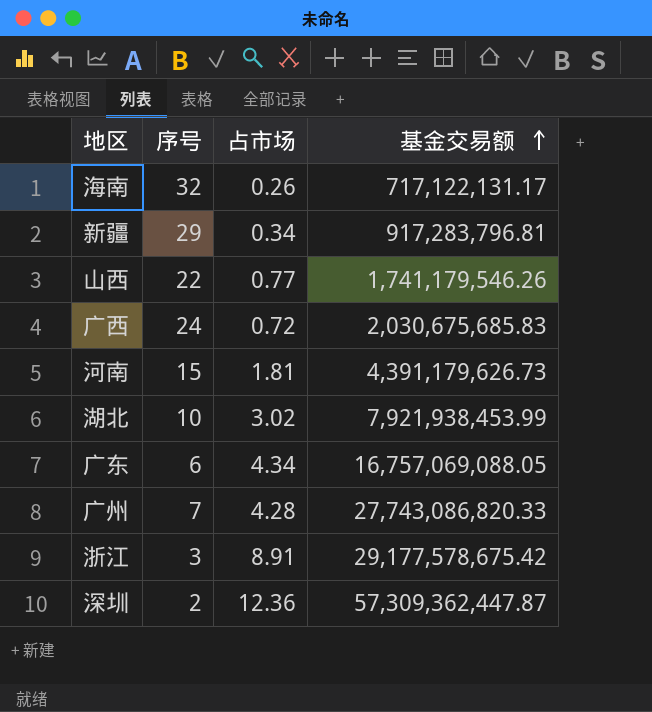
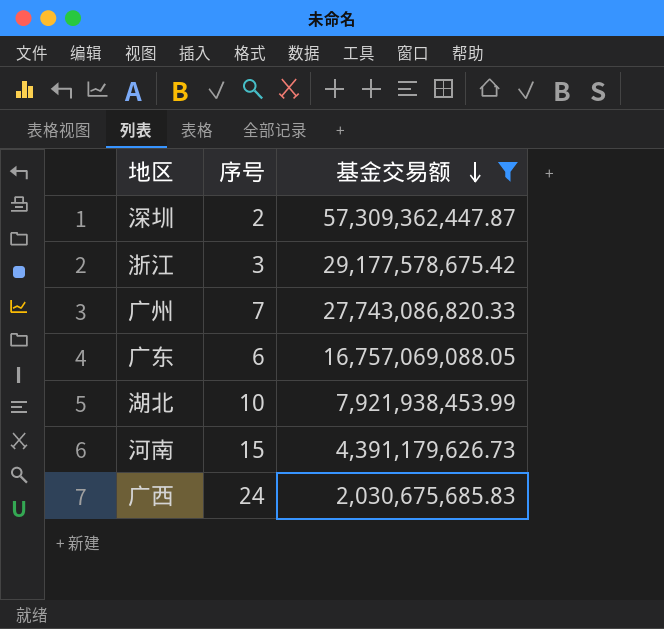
filter: none -> 基金交易额 >= 2,030,675,685.83
row order: 基金交易额 ascending -> 基金交易额 descending
column 占市场 | position: 3 -> none

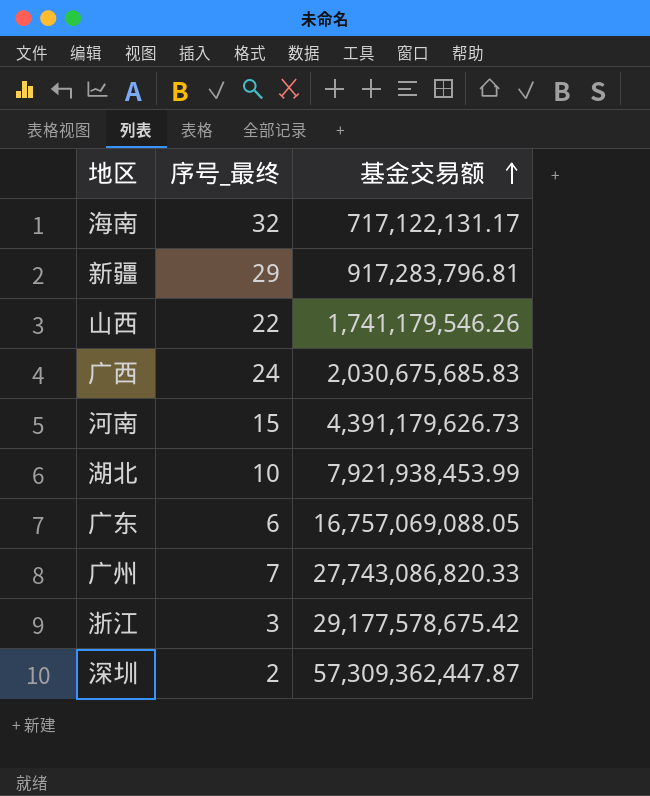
filter: 基金交易额 >= 2,030,675,685.83 -> none
row order: 基金交易额 descending -> 基金交易额 ascending
column name: 序号 -> 序号_最终

